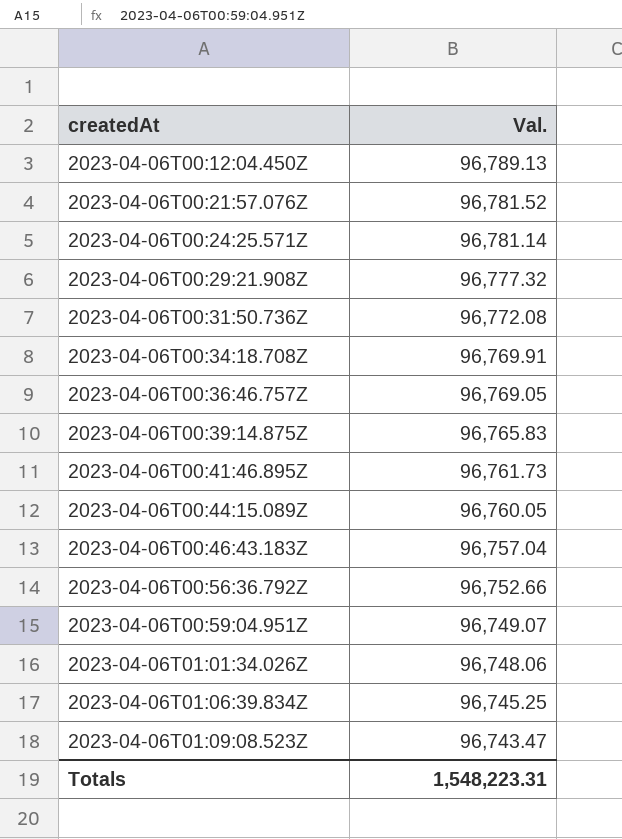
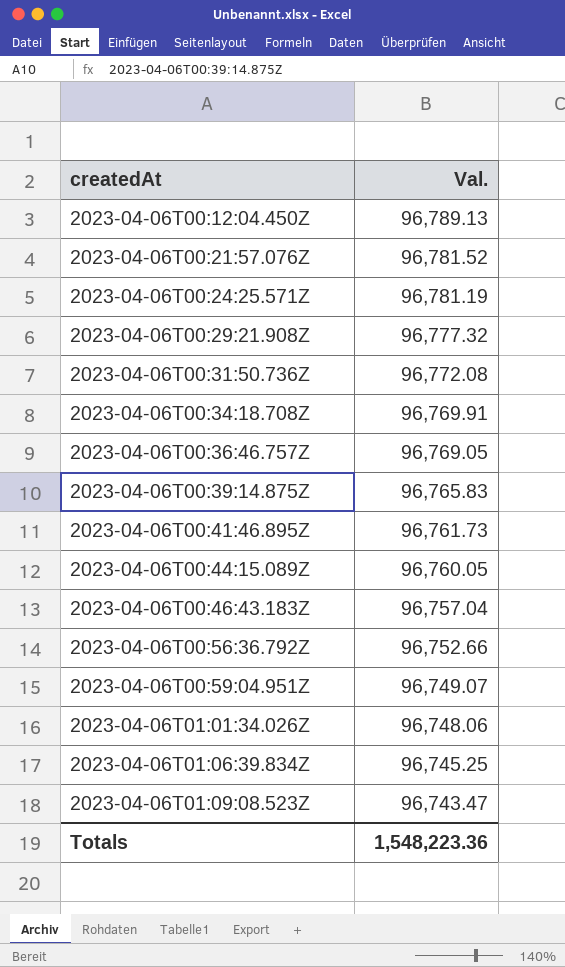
2023-04-06T00:24:25.571Z | Val.: 96,781.14 -> 96,781.19
Totals | Val.: 1,548,223.31 -> 1,548,223.36

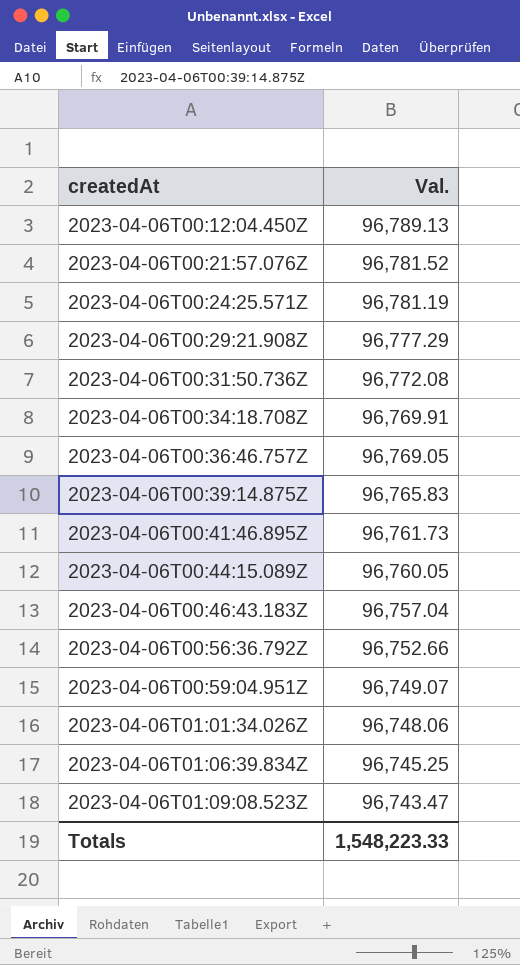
2023-04-06T00:29:21.908Z | Val.: 96,777.32 -> 96,777.29
Totals | Val.: 1,548,223.36 -> 1,548,223.33

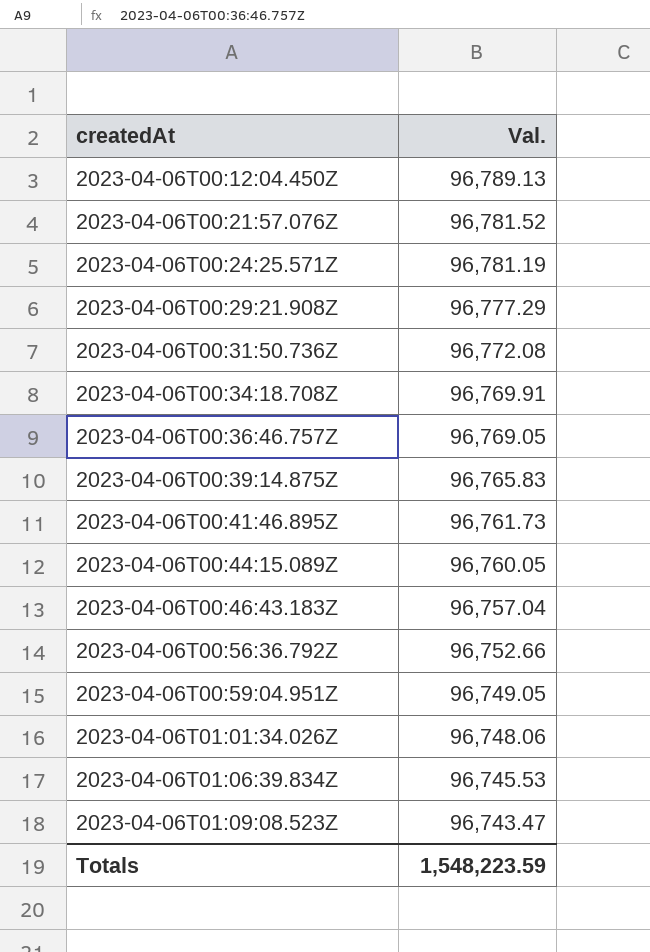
2023-04-06T00:59:04.951Z | Val.: 96,749.07 -> 96,749.05
2023-04-06T01:06:39.834Z | Val.: 96,745.25 -> 96,745.53
Totals | Val.: 1,548,223.33 -> 1,548,223.59

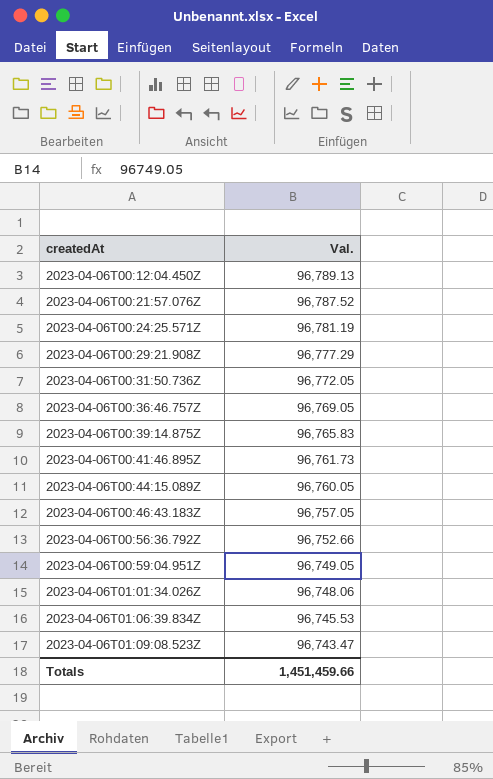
row 2023-04-06T00:34:18.708Z: 96,769.91 -> none
2023-04-06T00:21:57.076Z | Val.: 96,781.52 -> 96,787.52
2023-04-06T00:31:50.736Z | Val.: 96,772.08 -> 96,772.05
2023-04-06T00:46:43.183Z | Val.: 96,757.04 -> 96,757.05
Totals | Val.: 1,548,223.59 -> 1,451,459.66

